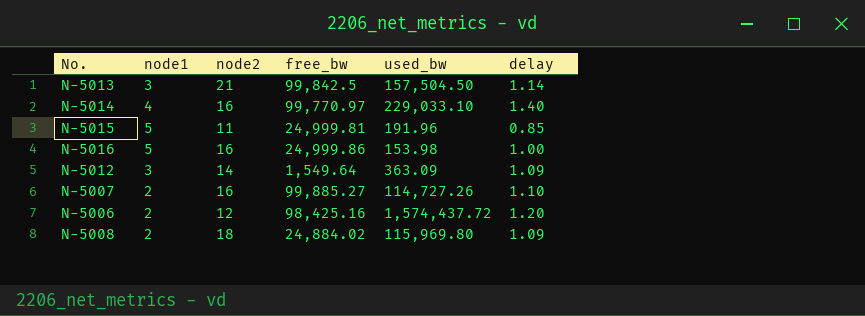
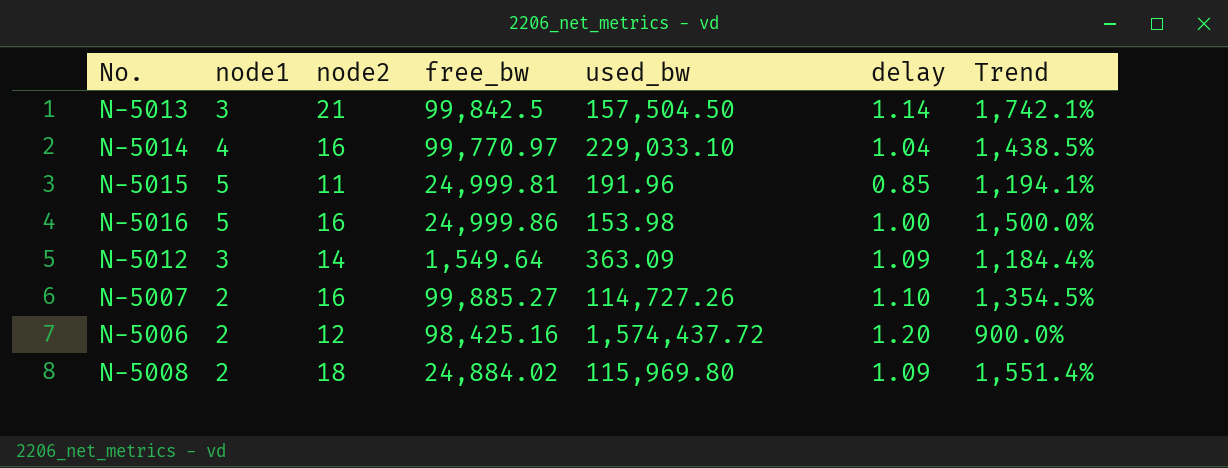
column Trend | formula: none -> ([node2] - [delay]) / [delay]
N-5014 | delay: 1.40 -> 1.04

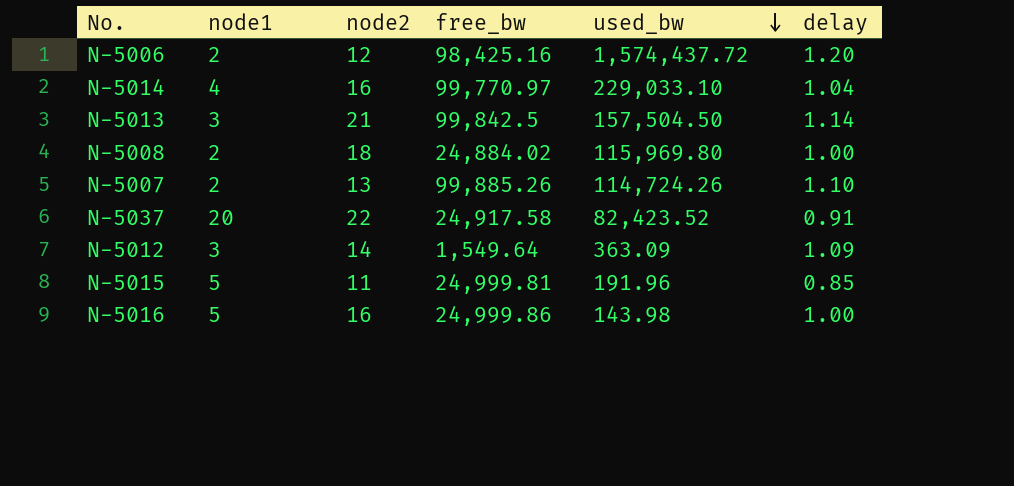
row order: none -> used_bw descending
column Trend | formula: ([node2] - [delay]) / [delay] -> none
N-5008 | delay: 1.09 -> 1.00
N-5007 | node2: 16 -> 13
N-5007 | free_bw: 99,885.27 -> 99,885.26
N-5007 | used_bw: 114,727.26 -> 114,724.26
row N-5037: none -> 20 | 22 | 24,917.58 | 82,423.52 | 0.91
N-5016 | used_bw: 153.98 -> 143.98

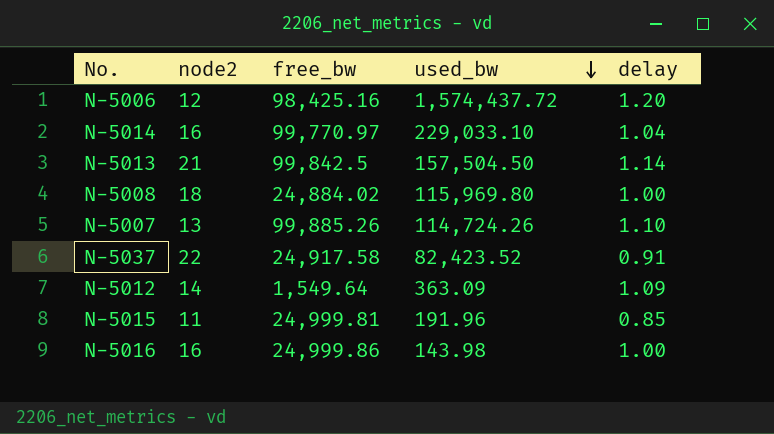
column node1 | position: 2 -> none

